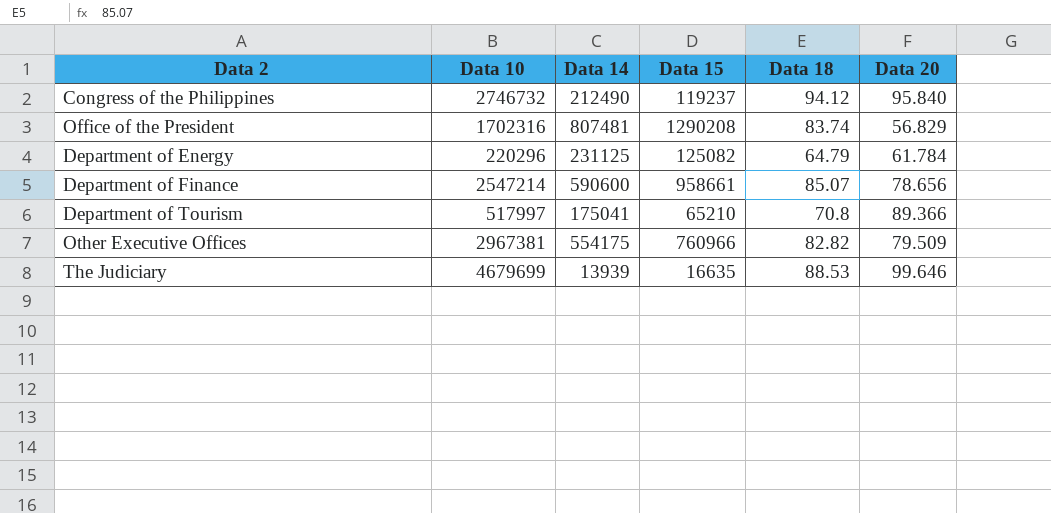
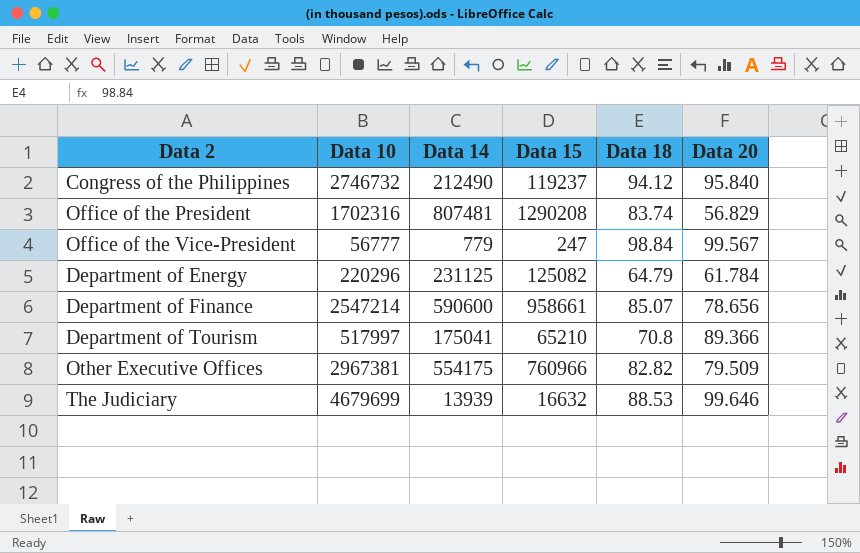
row Office of the Vice-President: none -> 56777 | 779 | 247 | 98.84 | 99.567
The Judiciary | Data 15: 16635 -> 16632

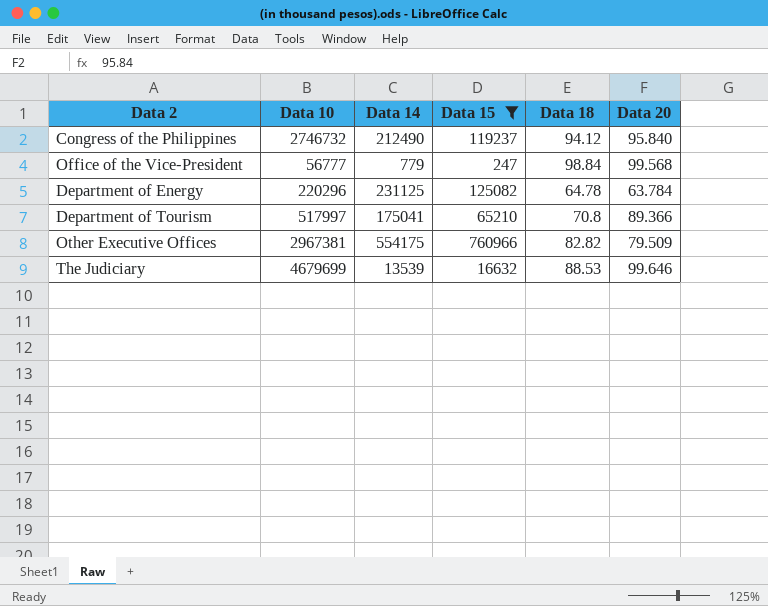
filter: none -> Data 15 <= 760966
Office of the Vice-President | Data 20: 99.567 -> 99.568
Department of Energy | Data 18: 64.79 -> 64.78
Department of Energy | Data 20: 61.784 -> 63.784
The Judiciary | Data 14: 13939 -> 13539

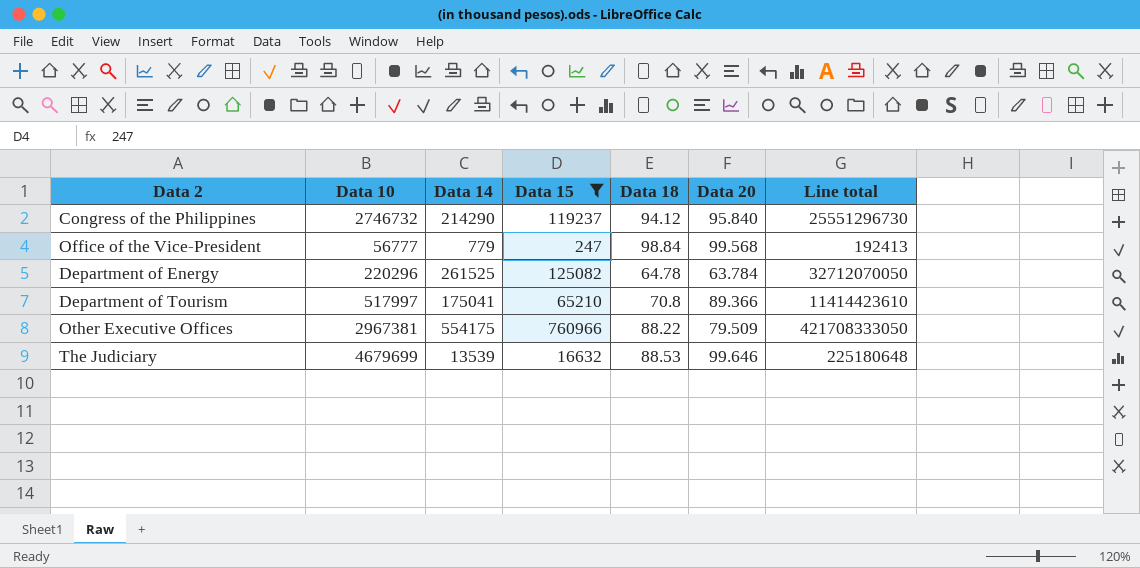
column Line total | formula: none -> [Data 14] * [Data 15]
Congress of the Philippines | Data 14: 212490 -> 214290
Department of Energy | Data 14: 231125 -> 261525
Other Executive Offices | Data 18: 82.82 -> 88.22

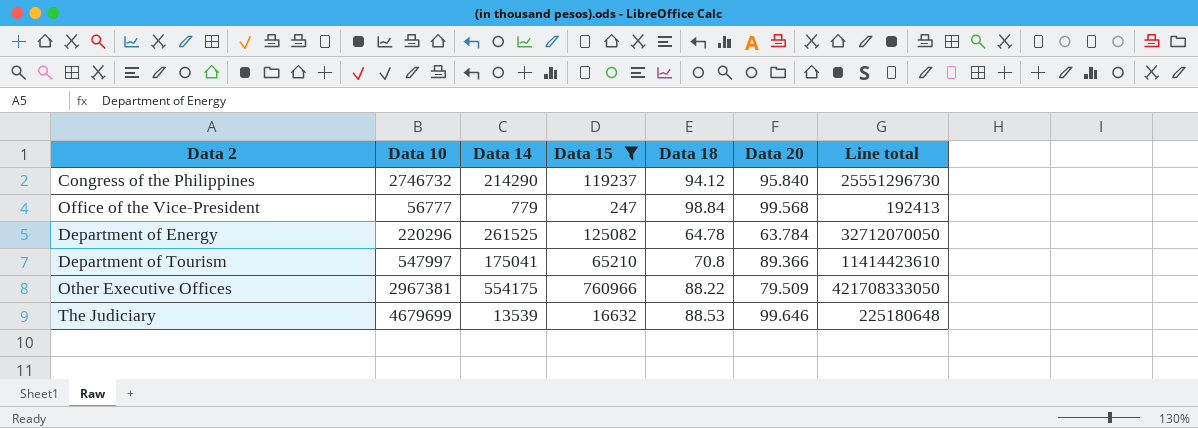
Department of Tourism | Data 10: 517997 -> 547997

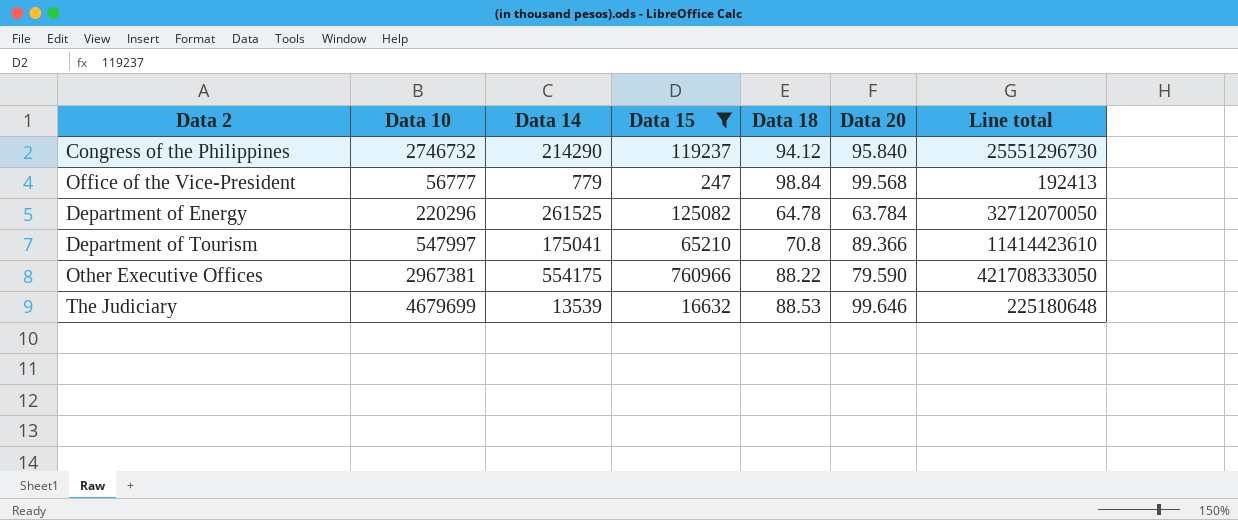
Other Executive Offices | Data 20: 79.509 -> 79.590

